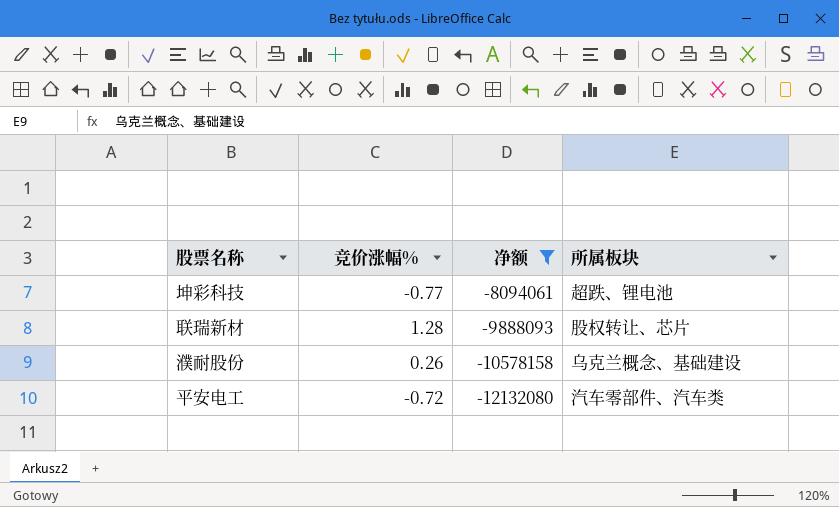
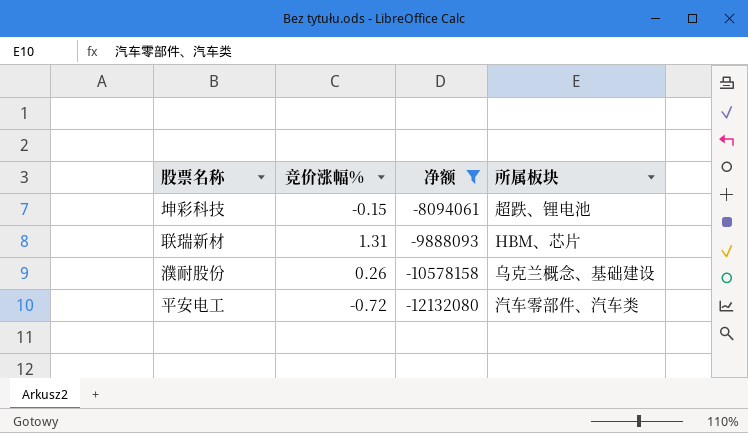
坤彩科技 | 竞价涨幅%: -0.77 -> -0.15
联瑞新材 | 竞价涨幅%: 1.28 -> 1.31
联瑞新材 | 所属板块: 股权转让、芯片 -> HBM、芯片

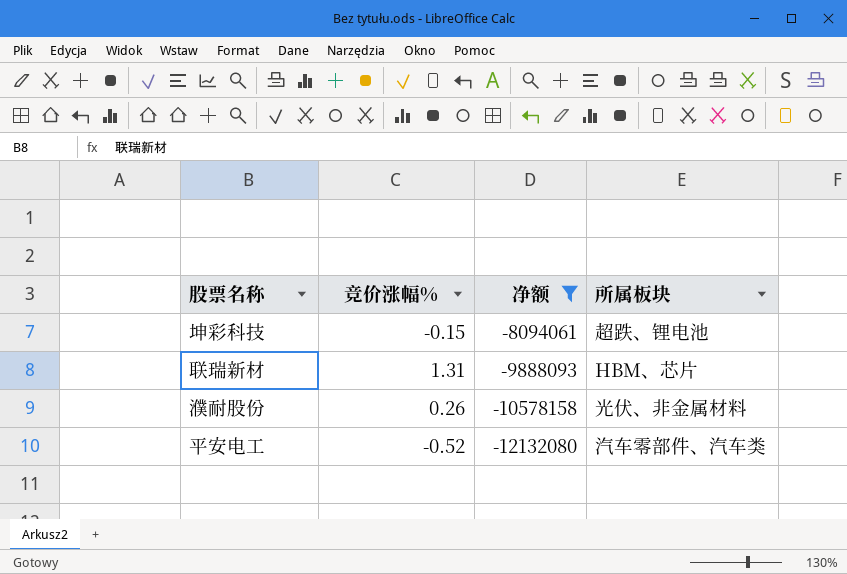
濮耐股份 | 所属板块: 乌克兰概念、基础建设 -> 光伏、非金属材料
平安电工 | 竞价涨幅%: -0.72 -> -0.52

